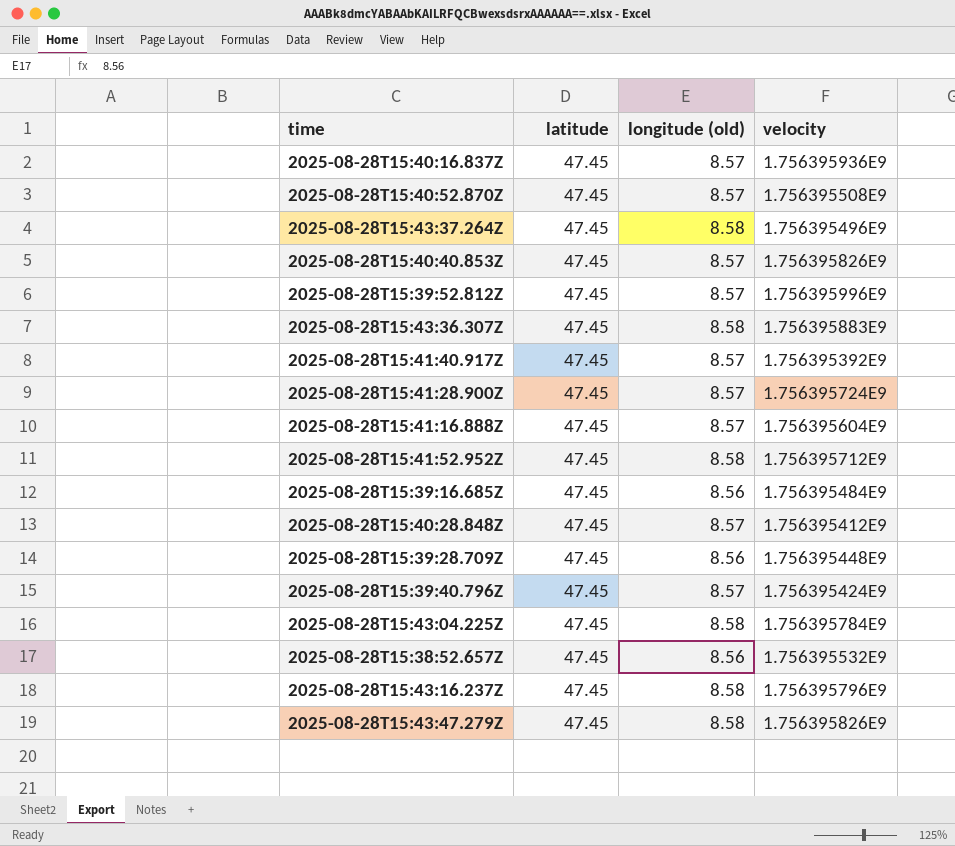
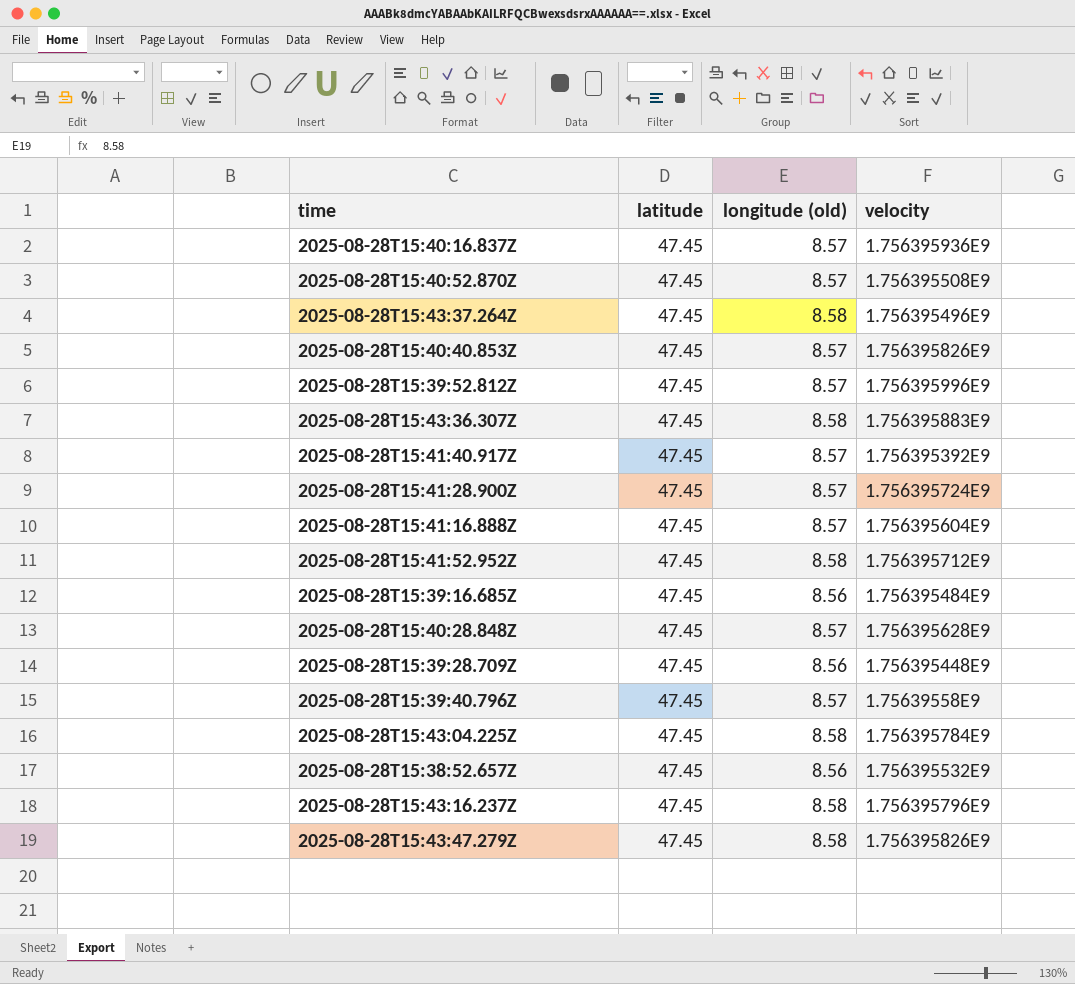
2025-08-28T15:40:28.848Z | velocity: 1.756395412E9 -> 1.756395628E9
2025-08-28T15:39:40.796Z | velocity: 1.756395424E9 -> 1.75639558E9

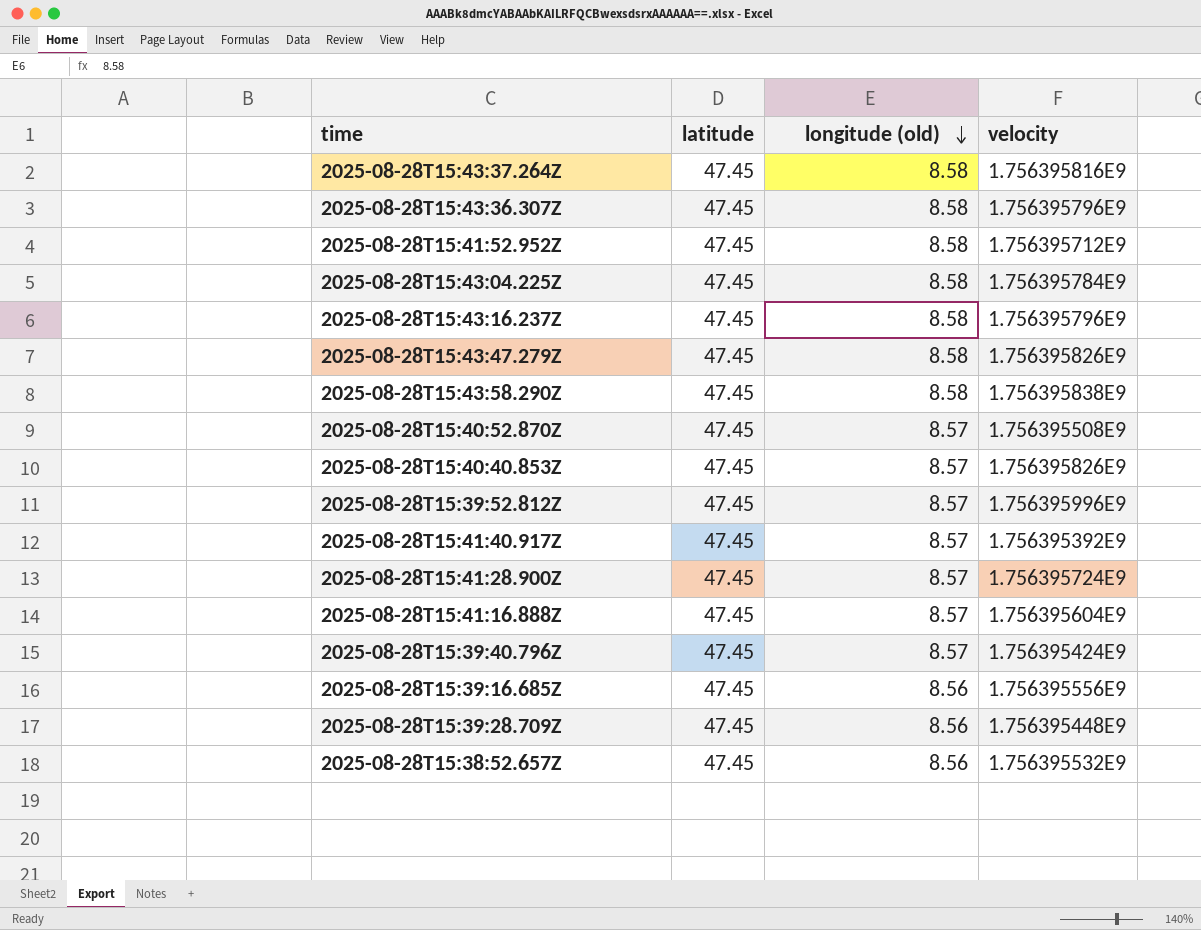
row order: none -> longitude (old) descending
row 2025-08-28T15:40:16.837Z: 47.45 | 8.57 | 1.756395936E9 -> none
row 2025-08-28T15:40:28.848Z: 47.45 | 8.57 | 1.756395628E9 -> none
2025-08-28T15:43:37.264Z | velocity: 1.756395496E9 -> 1.756395816E9
2025-08-28T15:43:36.307Z | velocity: 1.756395883E9 -> 1.756395796E9
row 2025-08-28T15:43:58.290Z: none -> 47.45 | 8.58 | 1.756395838E9
2025-08-28T15:39:40.796Z | velocity: 1.75639558E9 -> 1.756395424E9
2025-08-28T15:39:16.685Z | velocity: 1.756395484E9 -> 1.756395556E9

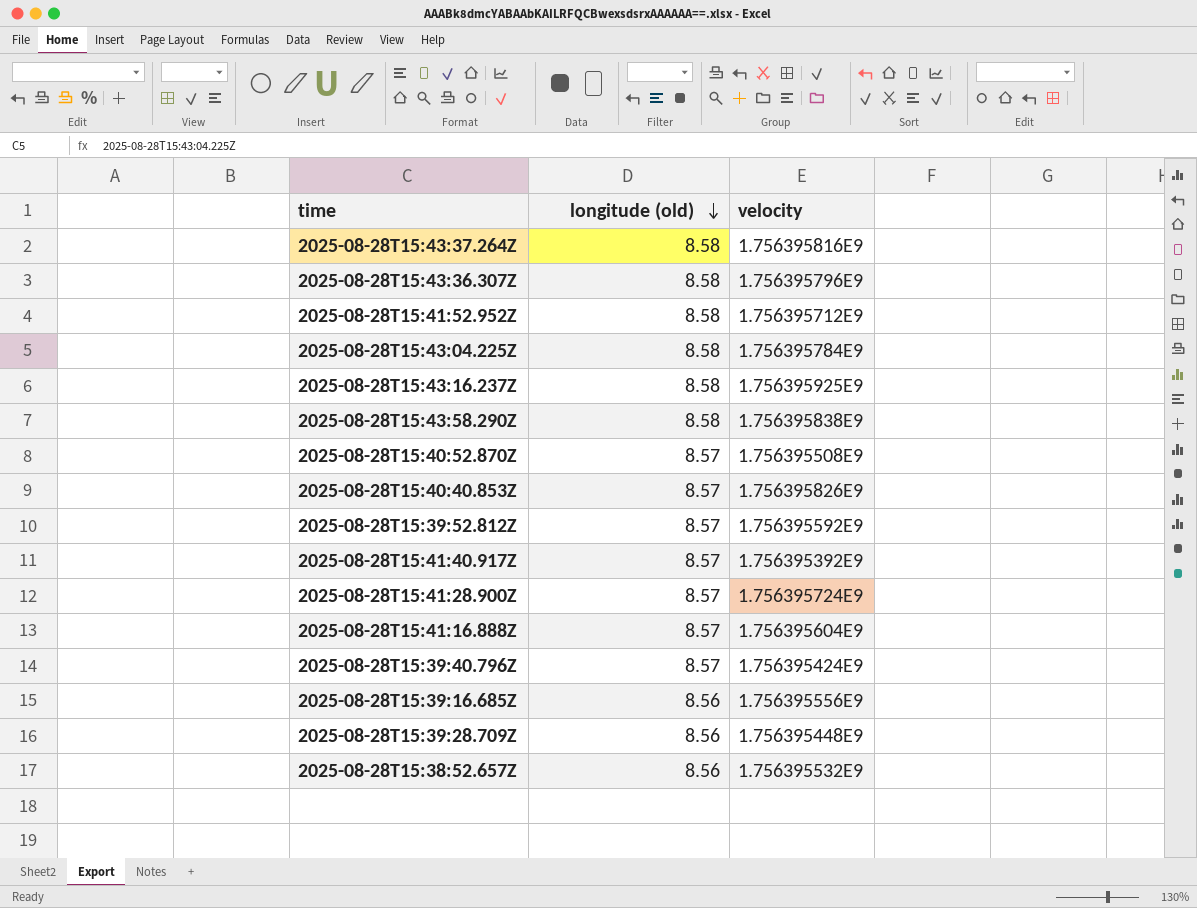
column latitude | position: 2 -> none
row 2025-08-28T15:43:47.279Z: 47.45 | 8.58 | 1.756395826E9 -> none
2025-08-28T15:43:16.237Z | velocity: 1.756395796E9 -> 1.756395925E9
2025-08-28T15:39:52.812Z | velocity: 1.756395996E9 -> 1.756395592E9

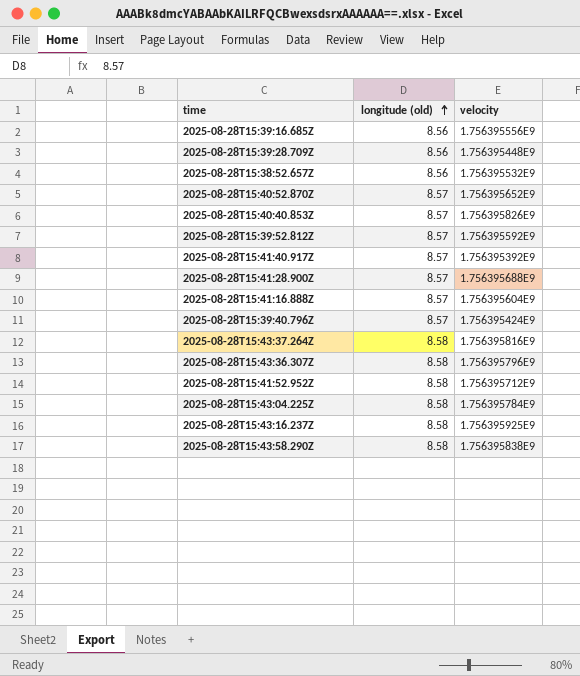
row order: longitude (old) descending -> longitude (old) ascending
2025-08-28T15:40:52.870Z | velocity: 1.756395508E9 -> 1.756395652E9
2025-08-28T15:41:28.900Z | velocity: 1.756395724E9 -> 1.756395688E9

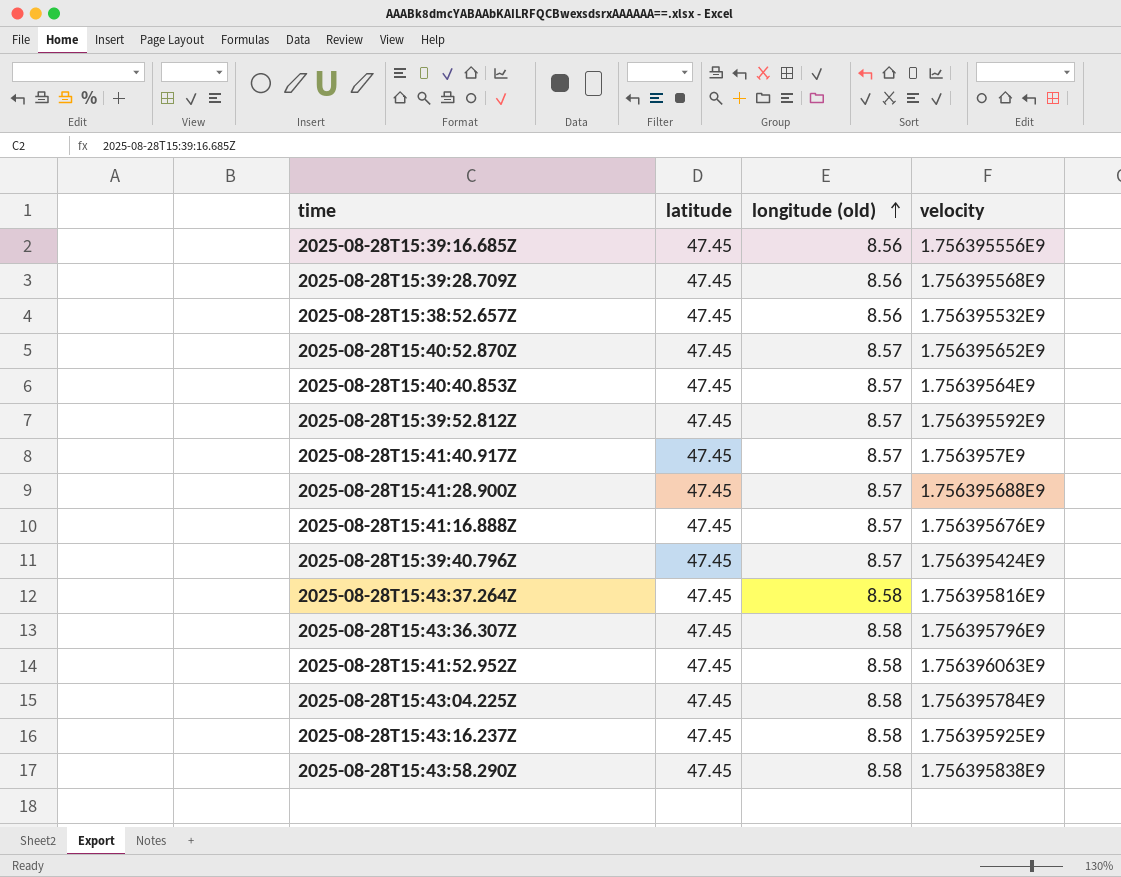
column latitude | position: none -> 2
2025-08-28T15:39:28.709Z | velocity: 1.756395448E9 -> 1.756395568E9
2025-08-28T15:40:40.853Z | velocity: 1.756395826E9 -> 1.75639564E9
2025-08-28T15:41:40.917Z | velocity: 1.756395392E9 -> 1.7563957E9
2025-08-28T15:41:16.888Z | velocity: 1.756395604E9 -> 1.756395676E9
2025-08-28T15:41:52.952Z | velocity: 1.756395712E9 -> 1.756396063E9

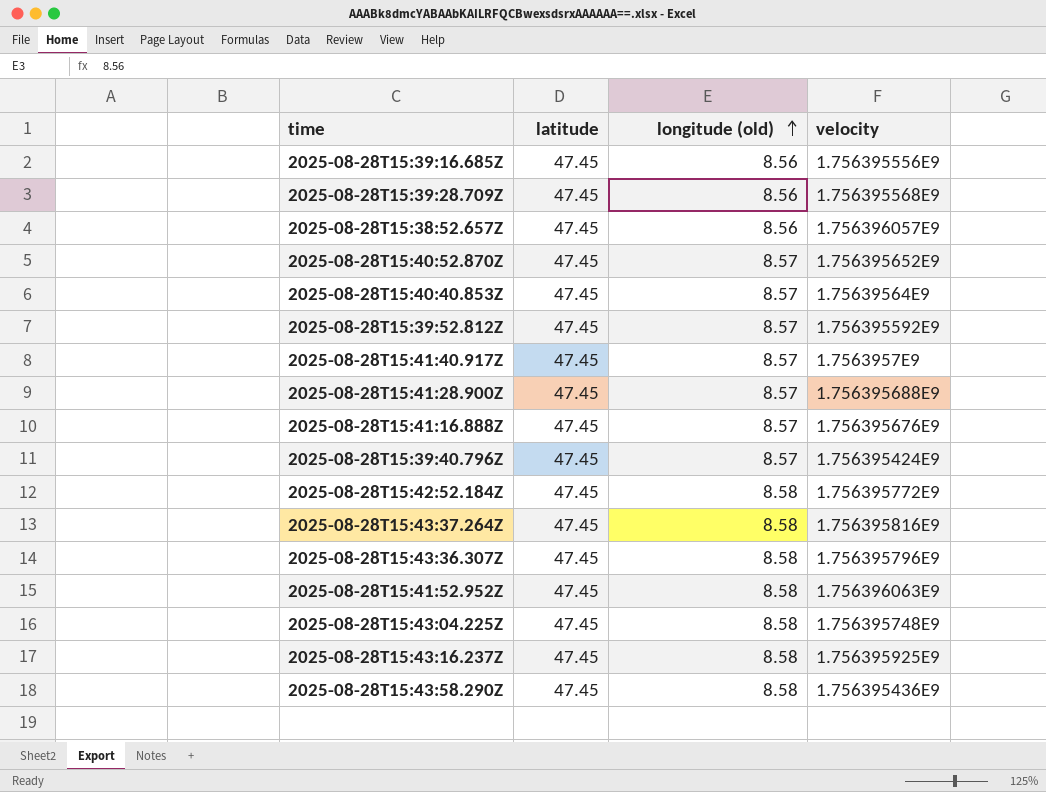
2025-08-28T15:38:52.657Z | velocity: 1.756395532E9 -> 1.756396057E9
row 2025-08-28T15:42:52.184Z: none -> 47.45 | 8.58 | 1.756395772E9
2025-08-28T15:43:04.225Z | velocity: 1.756395784E9 -> 1.756395748E9
2025-08-28T15:43:58.290Z | velocity: 1.756395838E9 -> 1.756395436E9

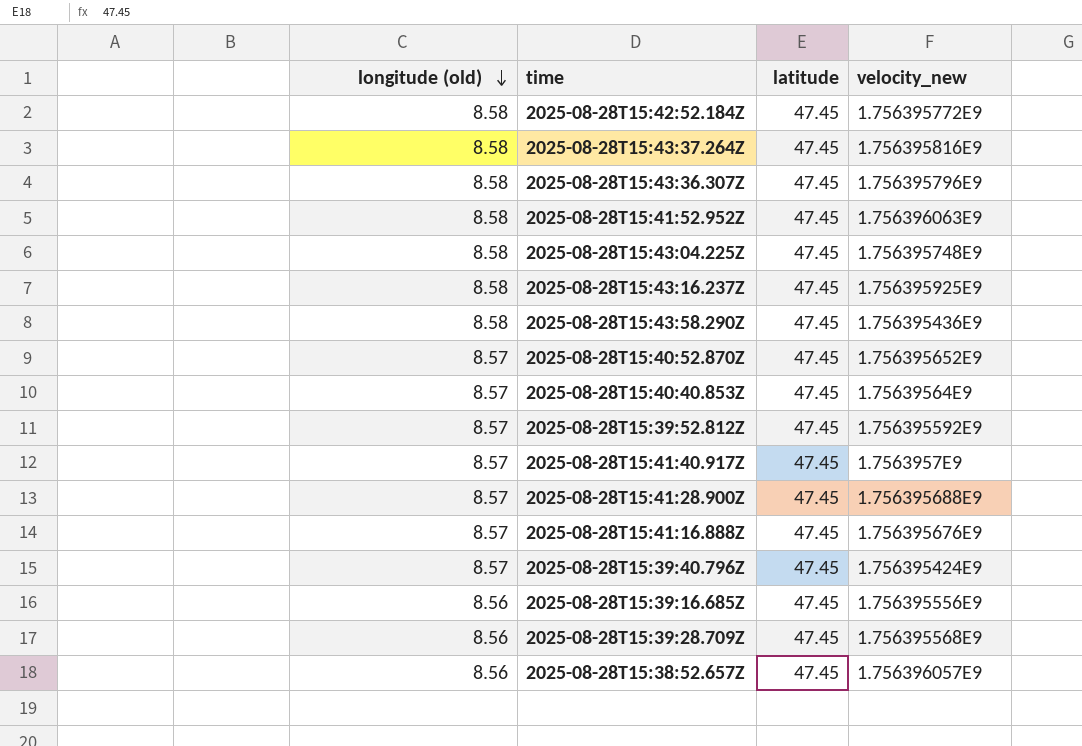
row order: longitude (old) ascending -> longitude (old) descending
column longitude (old) | position: 3 -> 1
column name: velocity -> velocity_new

